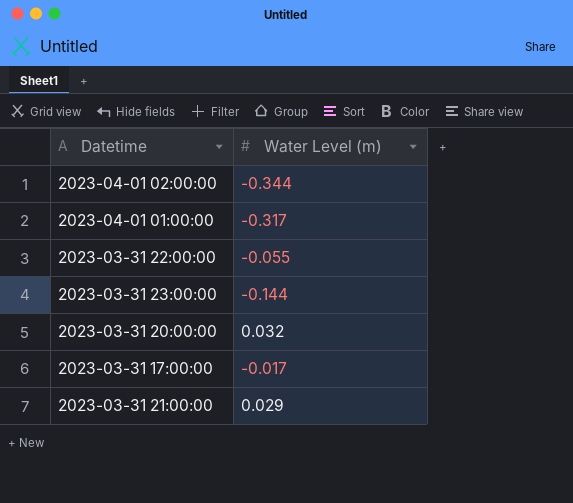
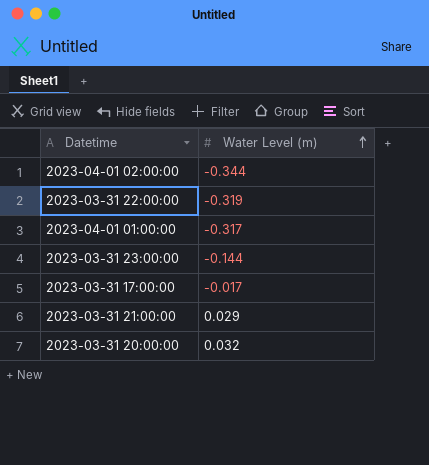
row order: none -> Water Level (m) ascending
2023-03-31 22:00:00 | Water Level (m): -0.055 -> -0.319

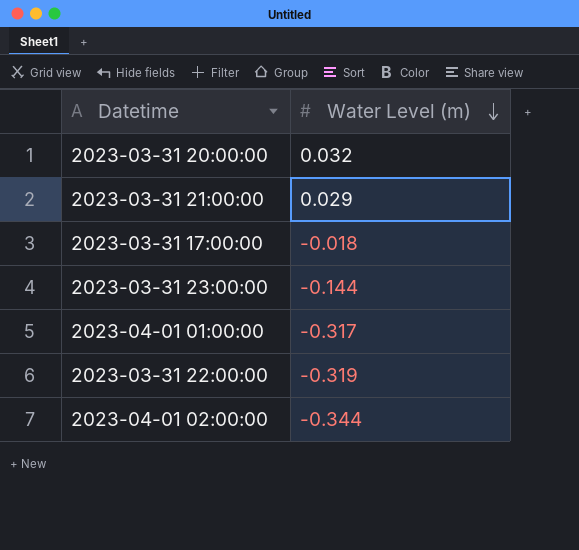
row order: Water Level (m) ascending -> Water Level (m) descending
2023-03-31 17:00:00 | Water Level (m): -0.017 -> -0.018

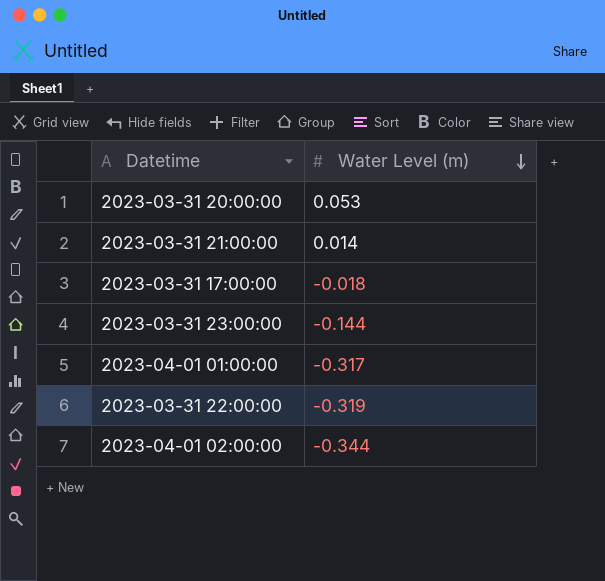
2023-03-31 20:00:00 | Water Level (m): 0.032 -> 0.053
2023-03-31 21:00:00 | Water Level (m): 0.029 -> 0.014

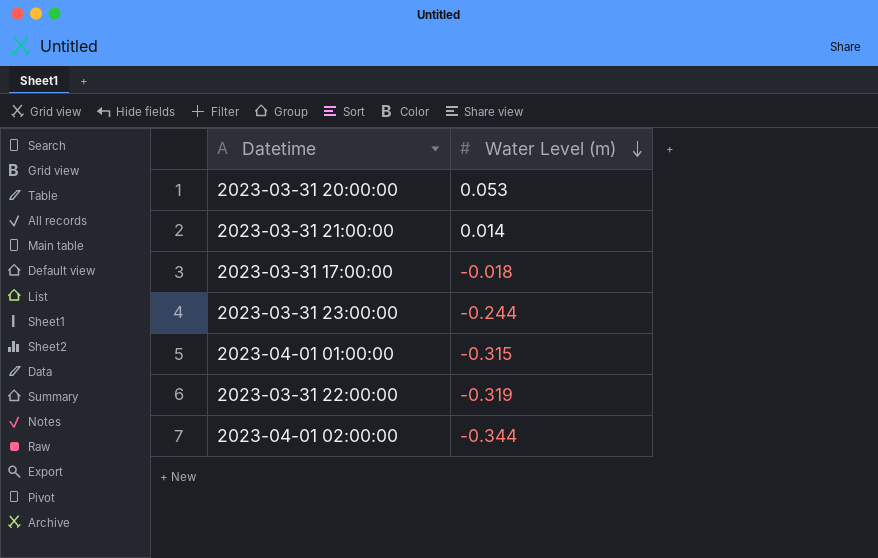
2023-03-31 23:00:00 | Water Level (m): -0.144 -> -0.244
2023-04-01 01:00:00 | Water Level (m): -0.317 -> -0.315

